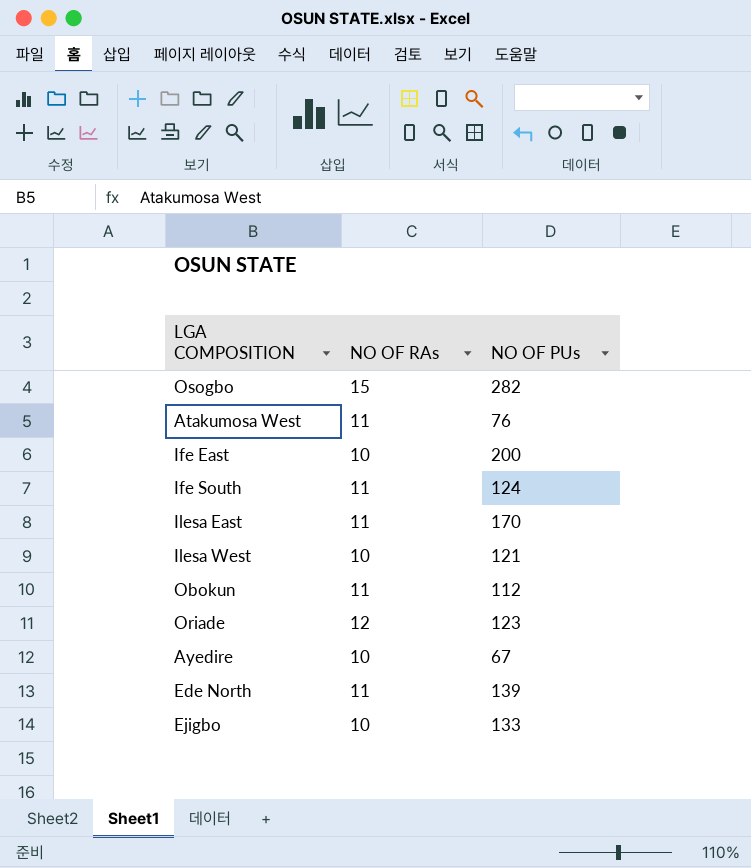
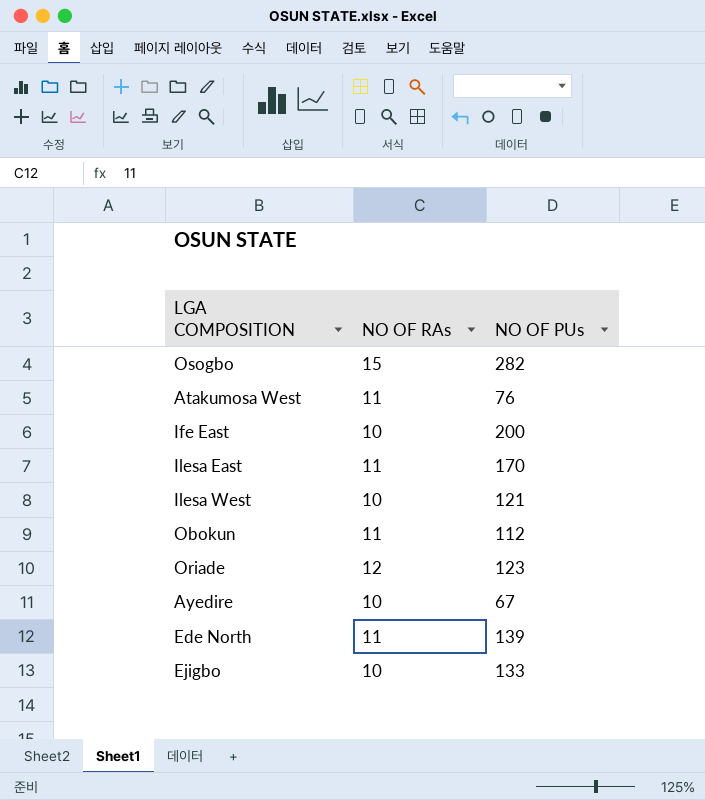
row Ife South: 11 | 124 -> none

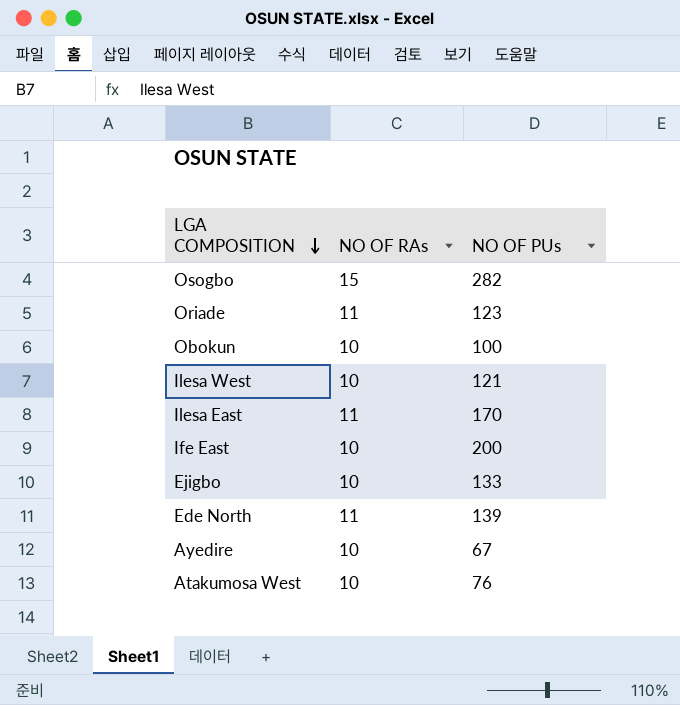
row order: none -> LGA COMPOSITION descending
Oriade | NO OF RAs: 12 -> 11
Obokun | NO OF RAs: 11 -> 10
Obokun | NO OF PUs: 112 -> 100
Atakumosa West | NO OF RAs: 11 -> 10

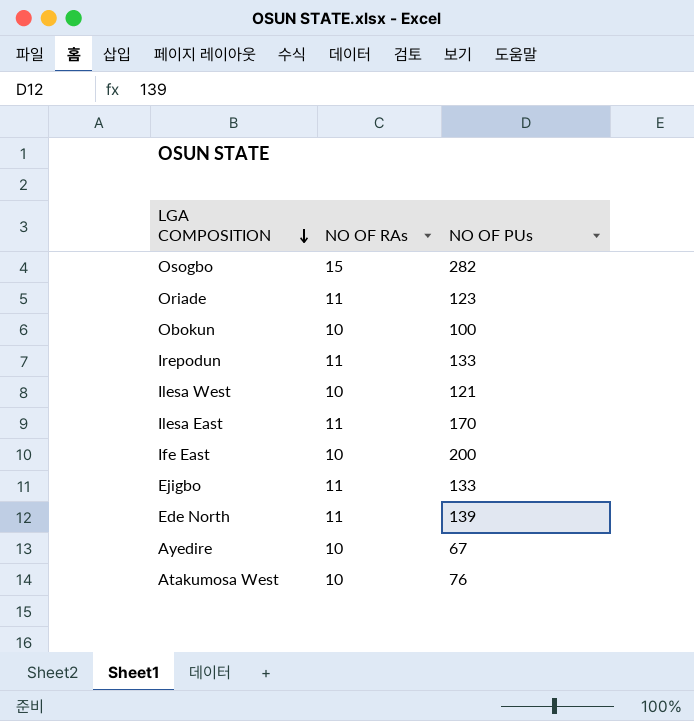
row Irepodun: none -> 11 | 133
Ejigbo | NO OF RAs: 10 -> 11

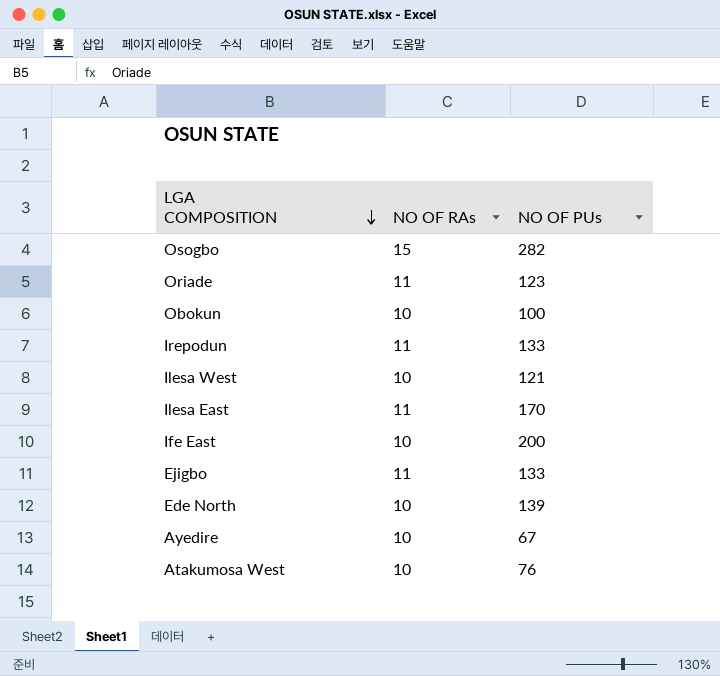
Ede North | NO OF RAs: 11 -> 10

